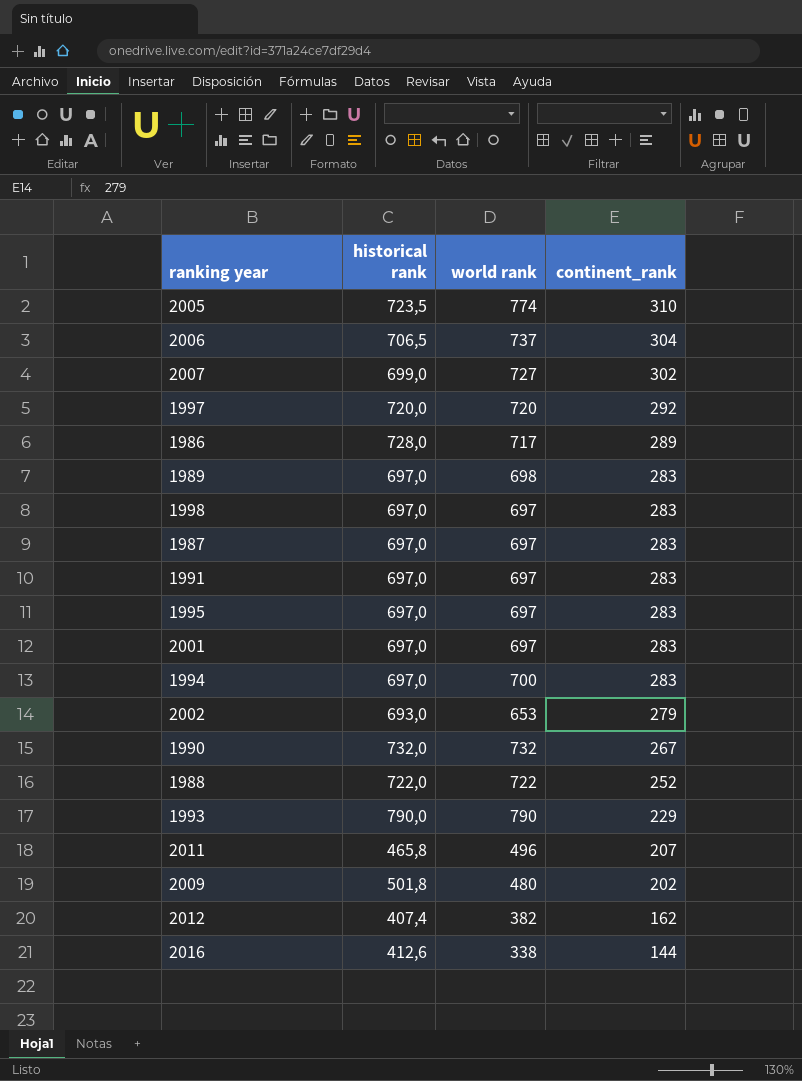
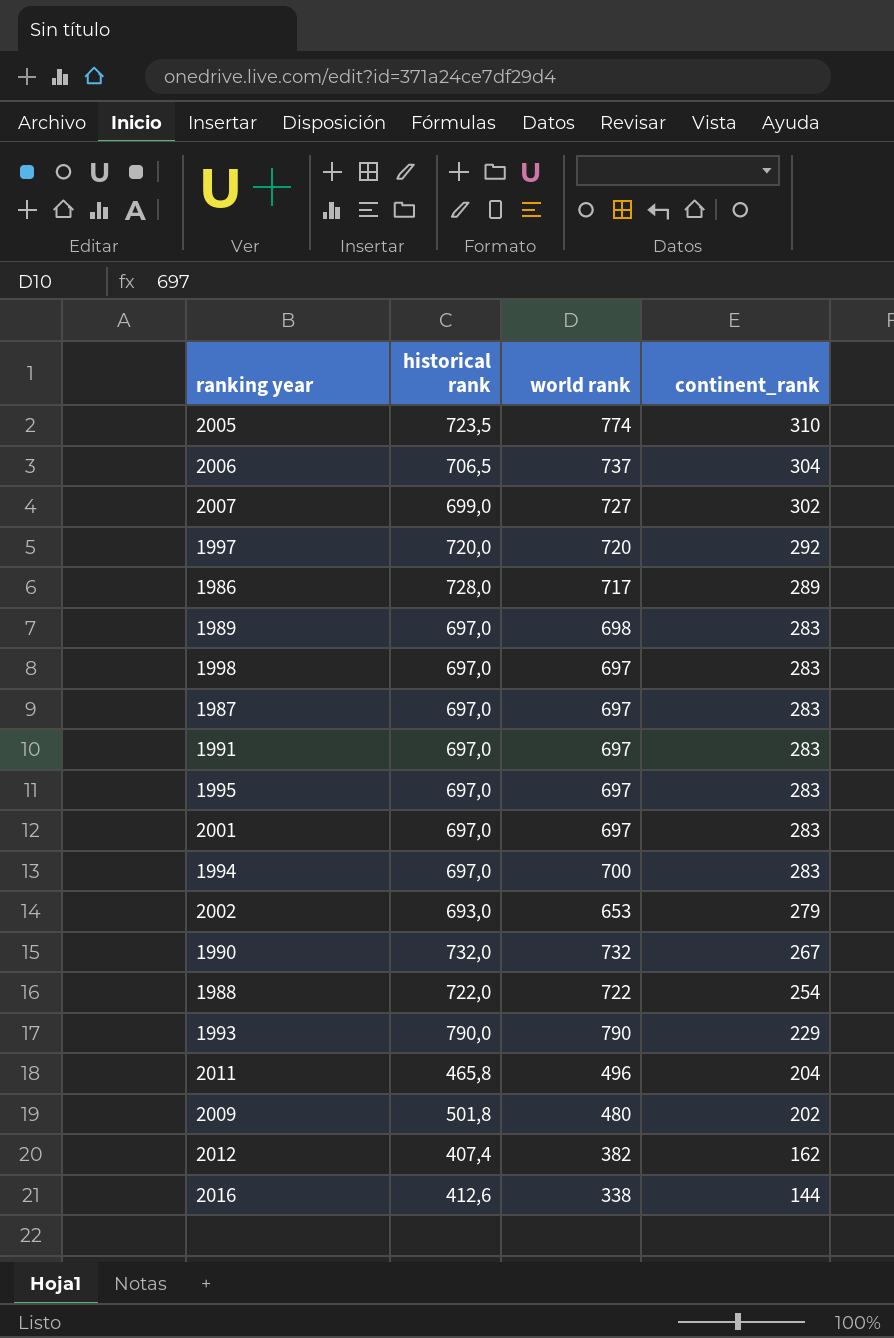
1988 | continent_rank: 252 -> 254
2011 | continent_rank: 207 -> 204

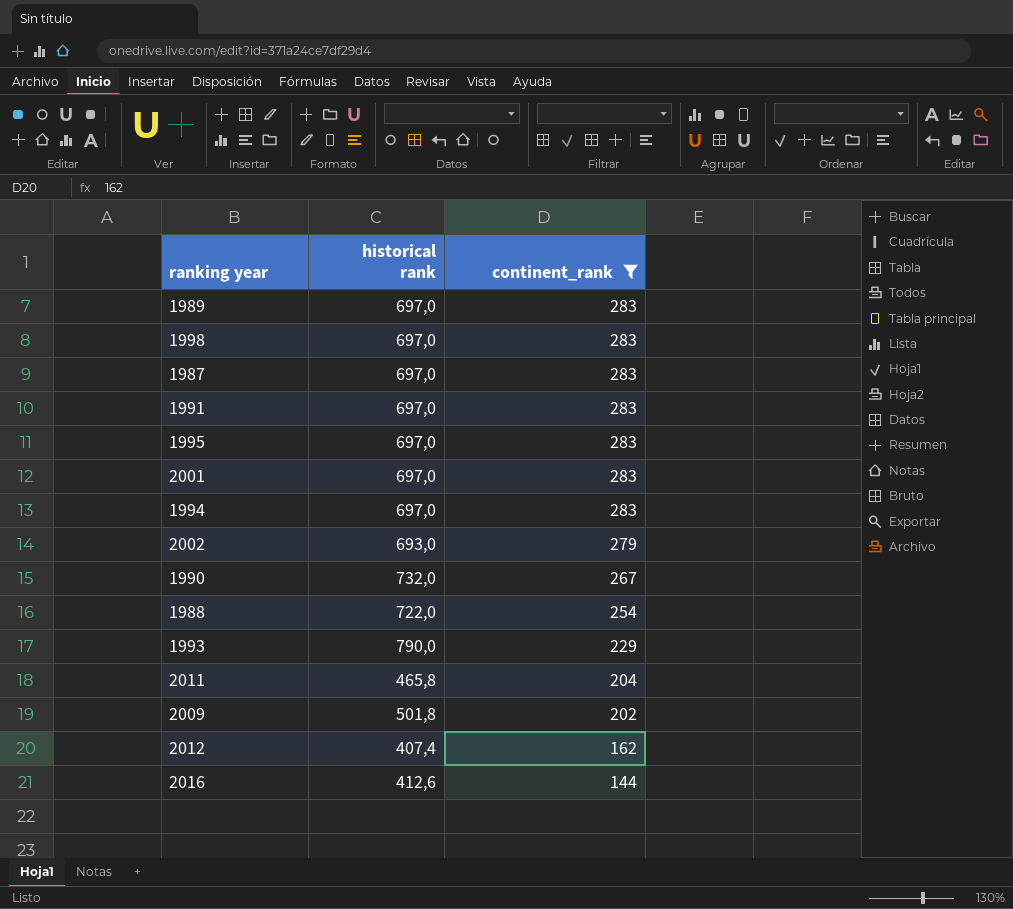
filter: none -> continent_rank <= 283
column world rank | position: 3 -> none

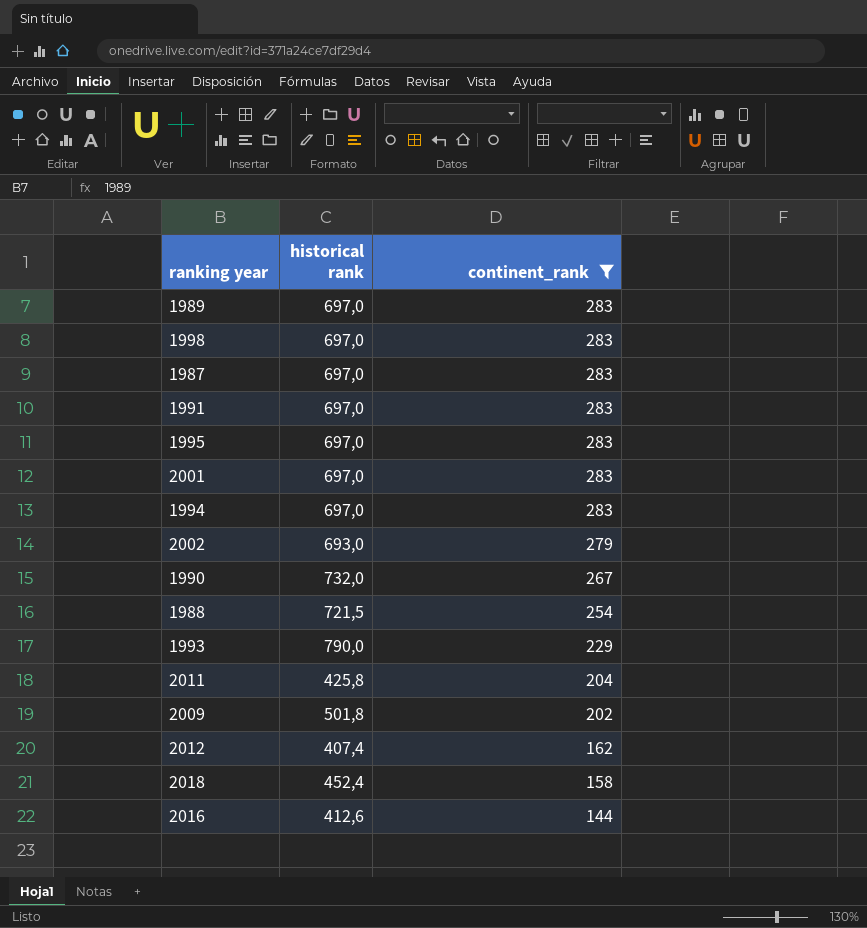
1988 | historical rank: 722,0 -> 721,5
2011 | historical rank: 465,8 -> 425,8
row 2018: none -> 452,4 | 158

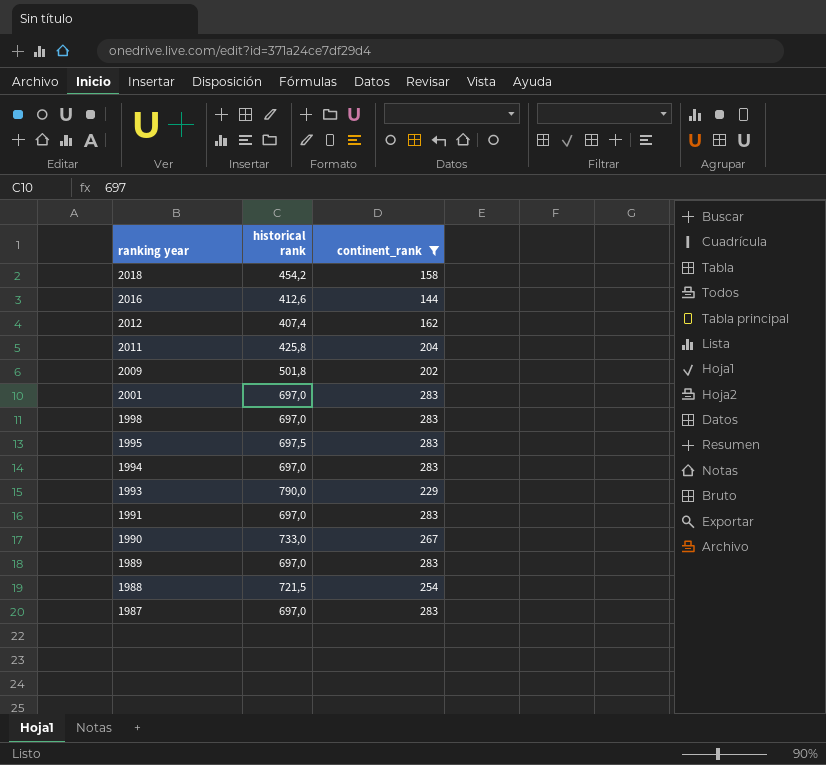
row order: continent_rank descending -> ranking year descending
row 2002: 693,0 | 279 -> none
2018 | historical rank: 452,4 -> 454,2
1995 | historical rank: 697,0 -> 697,5
1990 | historical rank: 732,0 -> 733,0

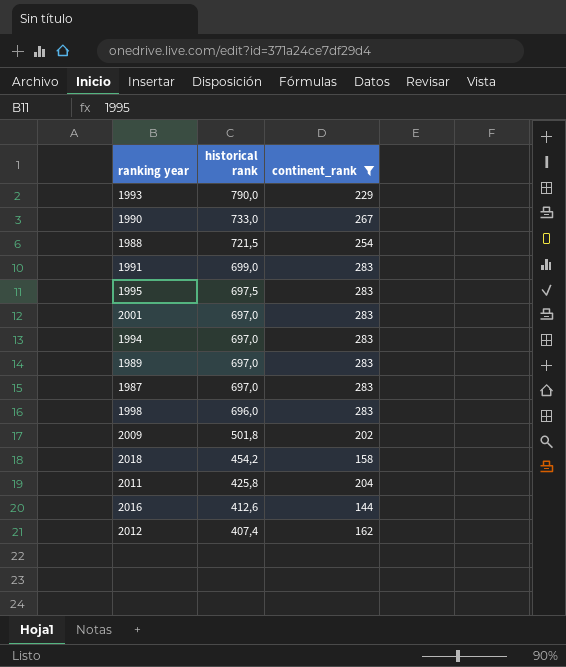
row order: ranking year descending -> historical rank descending
1991 | historical rank: 697,0 -> 699,0
1998 | historical rank: 697,0 -> 696,0

